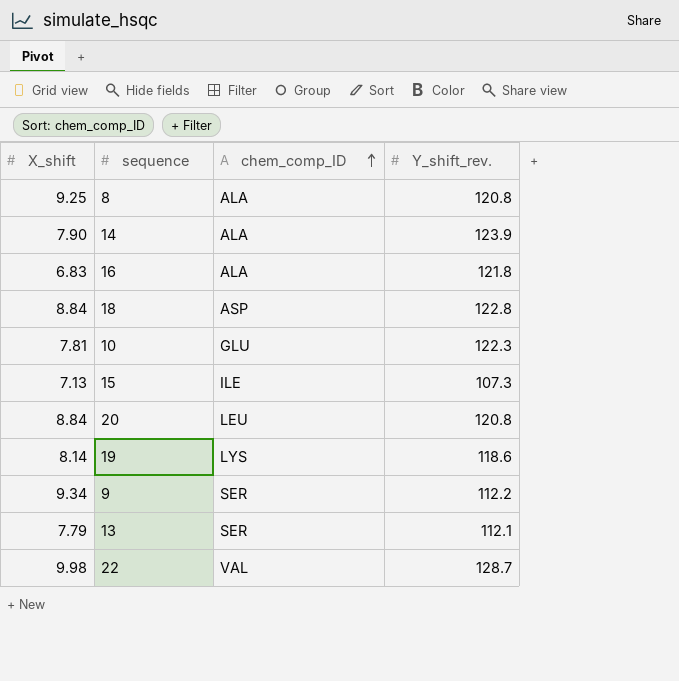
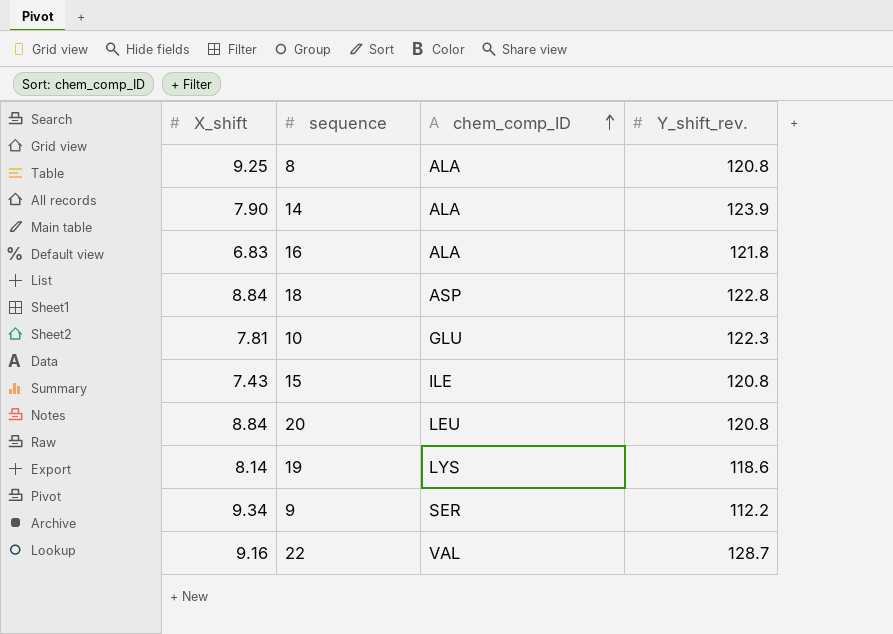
row 13: 7.79 | SER | 112.1 -> none
15 | X_shift: 7.13 -> 7.43
15 | Y_shift_rev.: 107.3 -> 120.8
22 | X_shift: 9.98 -> 9.16

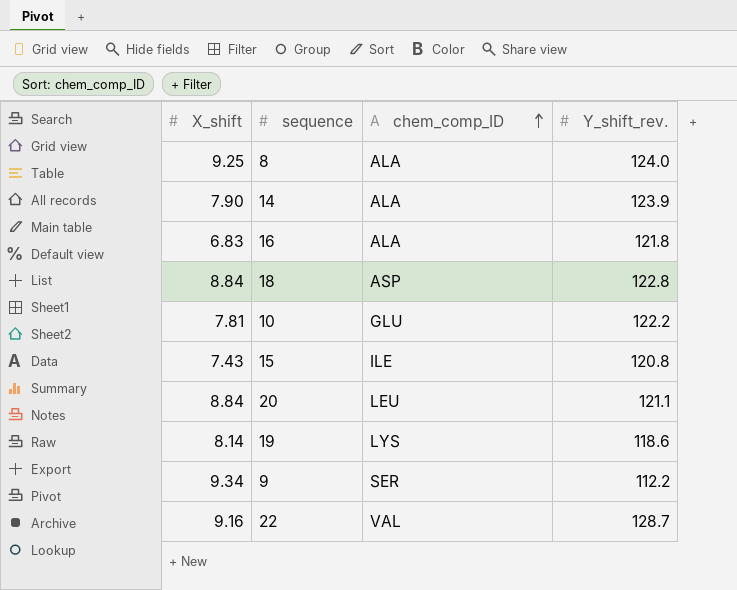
8 | Y_shift_rev.: 120.8 -> 124.0
10 | Y_shift_rev.: 122.3 -> 122.2
20 | Y_shift_rev.: 120.8 -> 121.1

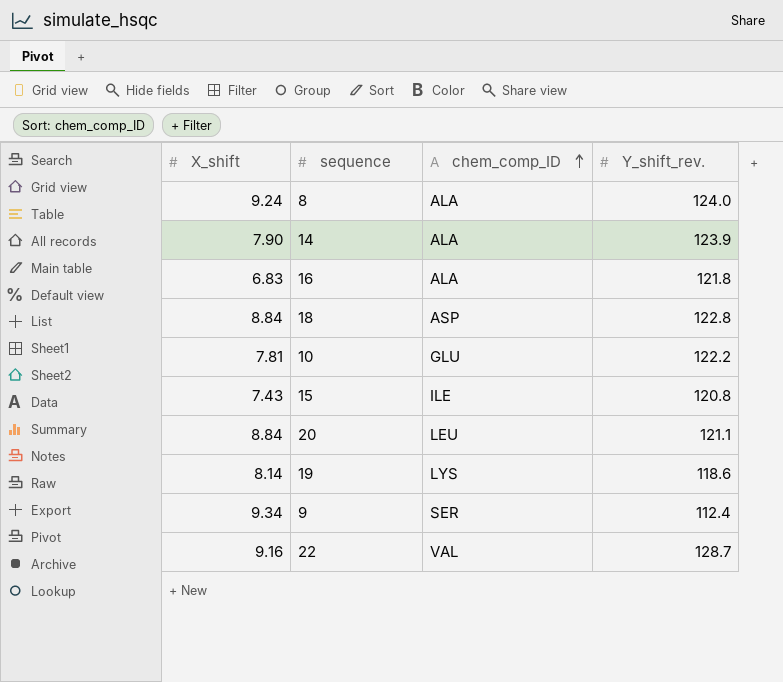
8 | X_shift: 9.25 -> 9.24
9 | Y_shift_rev.: 112.2 -> 112.4

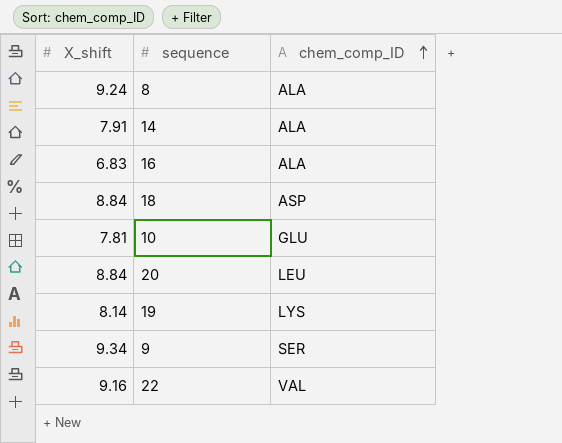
column Y_shift_rev. | position: 4 -> none
row 15: 7.43 | ILE | 120.8 -> none
14 | X_shift: 7.90 -> 7.91

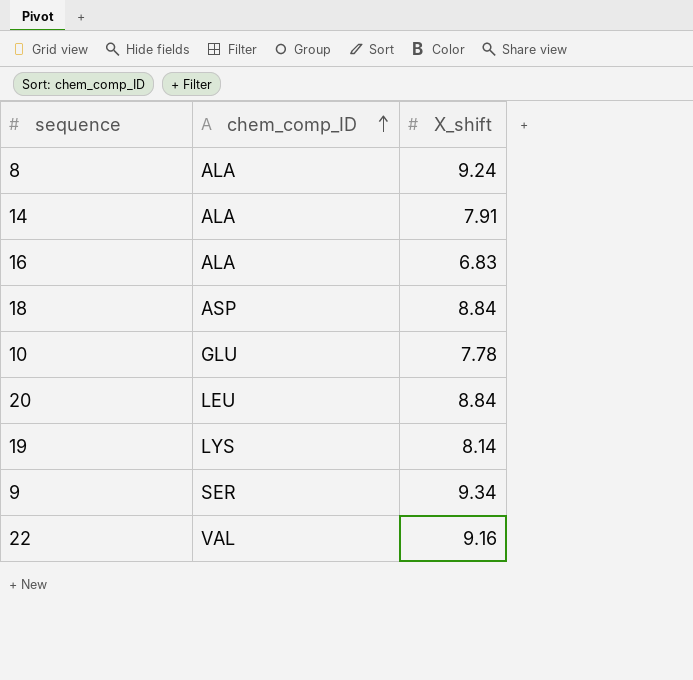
column X_shift | position: 1 -> 3
10 | X_shift: 7.81 -> 7.78

